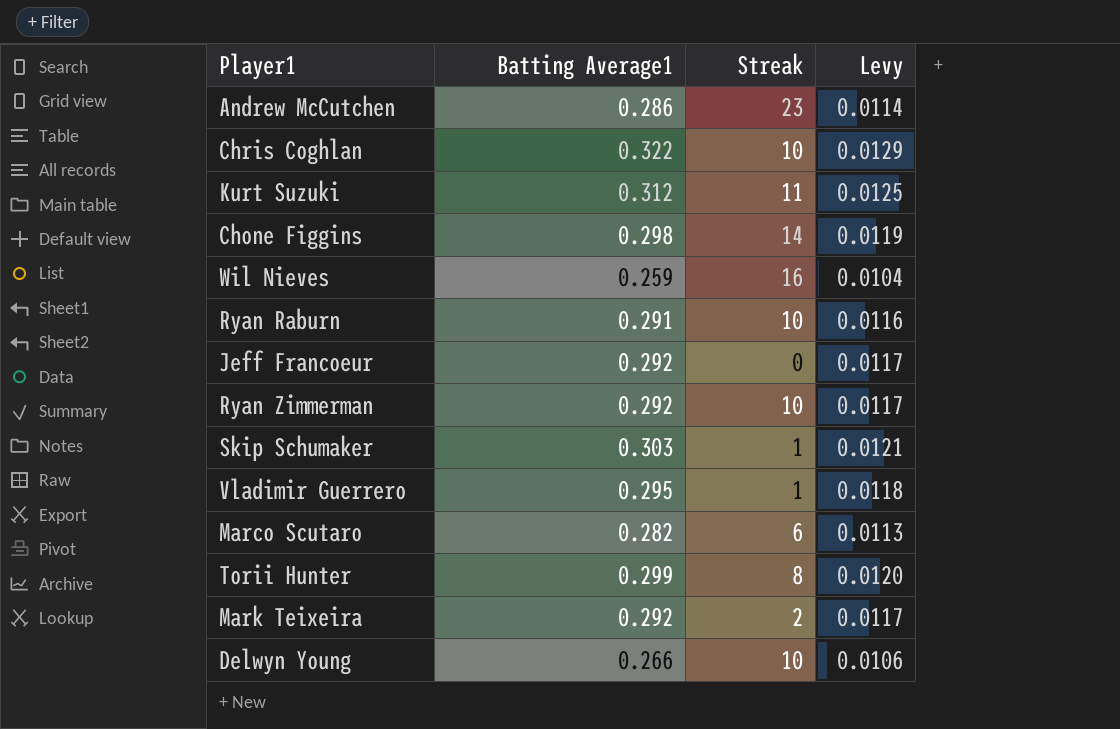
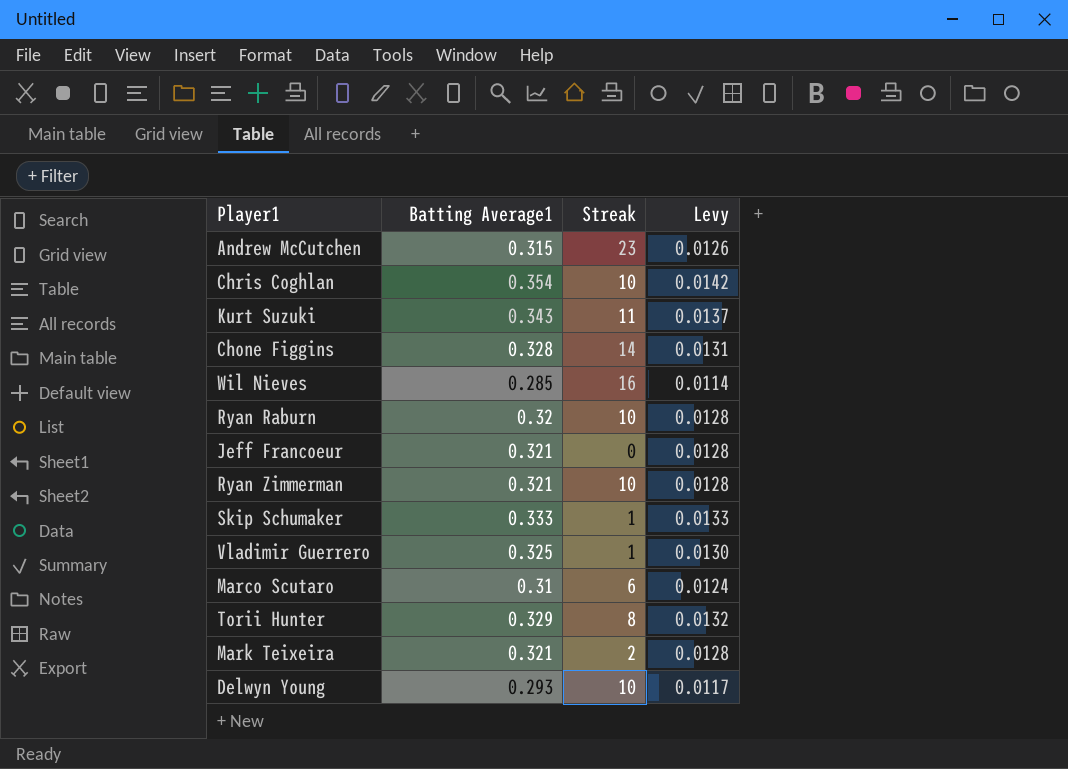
Andrew McCutchen | Batting Average1: 0.286 -> 0.315
Andrew McCutchen | Levy: 0.0114 -> 0.0126
Chris Coghlan | Batting Average1: 0.322 -> 0.354
Chris Coghlan | Levy: 0.0129 -> 0.0142
Kurt Suzuki | Batting Average1: 0.312 -> 0.343
Kurt Suzuki | Levy: 0.0125 -> 0.0137
Chone Figgins | Batting Average1: 0.298 -> 0.328
Chone Figgins | Levy: 0.0119 -> 0.0131
Wil Nieves | Batting Average1: 0.259 -> 0.285
Wil Nieves | Levy: 0.0104 -> 0.0114
Ryan Raburn | Batting Average1: 0.291 -> 0.32
Ryan Raburn | Levy: 0.0116 -> 0.0128
Jeff Francoeur | Batting Average1: 0.292 -> 0.321
Jeff Francoeur | Levy: 0.0117 -> 0.0128
Ryan Zimmerman | Batting Average1: 0.292 -> 0.321
Ryan Zimmerman | Levy: 0.0117 -> 0.0128
Skip Schumaker | Batting Average1: 0.303 -> 0.333
Skip Schumaker | Levy: 0.0121 -> 0.0133
Vladimir Guerrero | Batting Average1: 0.295 -> 0.325
Vladimir Guerrero | Levy: 0.0118 -> 0.0130
Marco Scutaro | Batting Average1: 0.282 -> 0.31
Marco Scutaro | Levy: 0.0113 -> 0.0124
Torii Hunter | Batting Average1: 0.299 -> 0.329
Torii Hunter | Levy: 0.0120 -> 0.0132
Mark Teixeira | Batting Average1: 0.292 -> 0.321
Mark Teixeira | Levy: 0.0117 -> 0.0128
Delwyn Young | Batting Average1: 0.266 -> 0.293
Delwyn Young | Levy: 0.0106 -> 0.0117

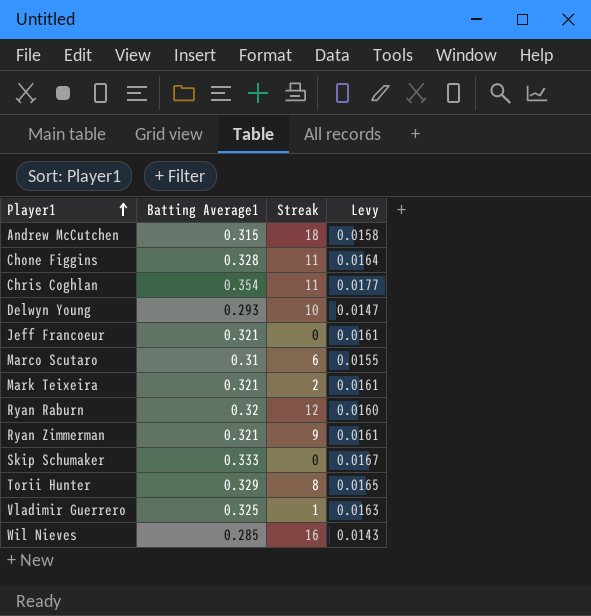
row order: none -> Player1 ascending
column Levy | formula: [Batting Average1] * 0.04 -> [Batting Average1] * 0.05
row Kurt Suzuki: 0.343 | 11 | 0.0137 -> none
Andrew McCutchen | Streak: 23 -> 18
Chone Figgins | Streak: 14 -> 11
Chris Coghlan | Streak: 10 -> 11
Ryan Raburn | Streak: 10 -> 12
Ryan Zimmerman | Streak: 10 -> 9
Skip Schumaker | Streak: 1 -> 0

